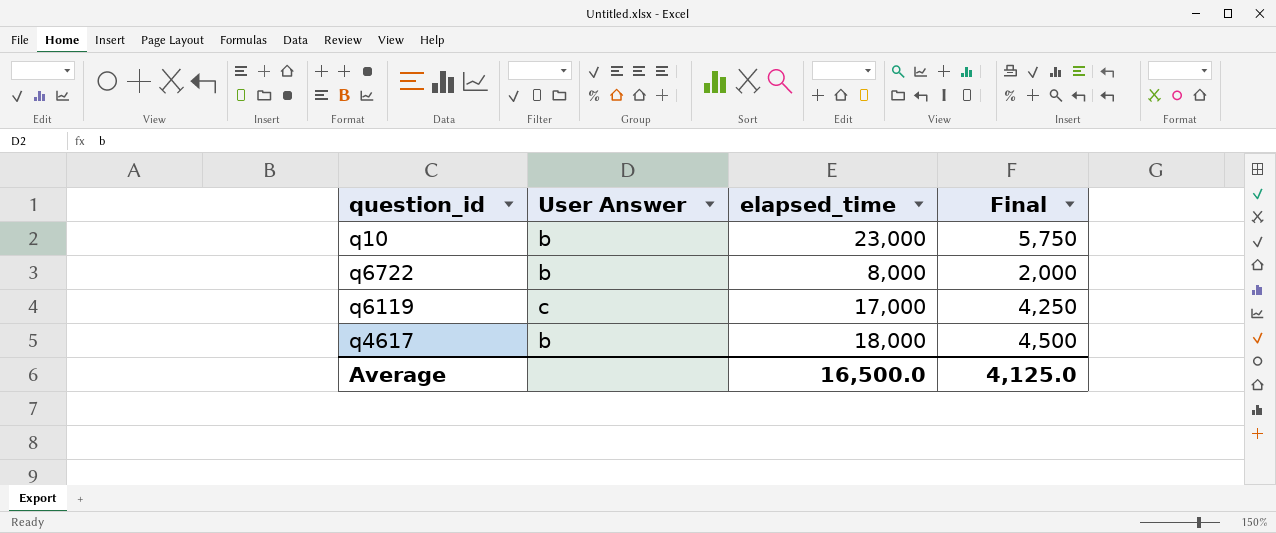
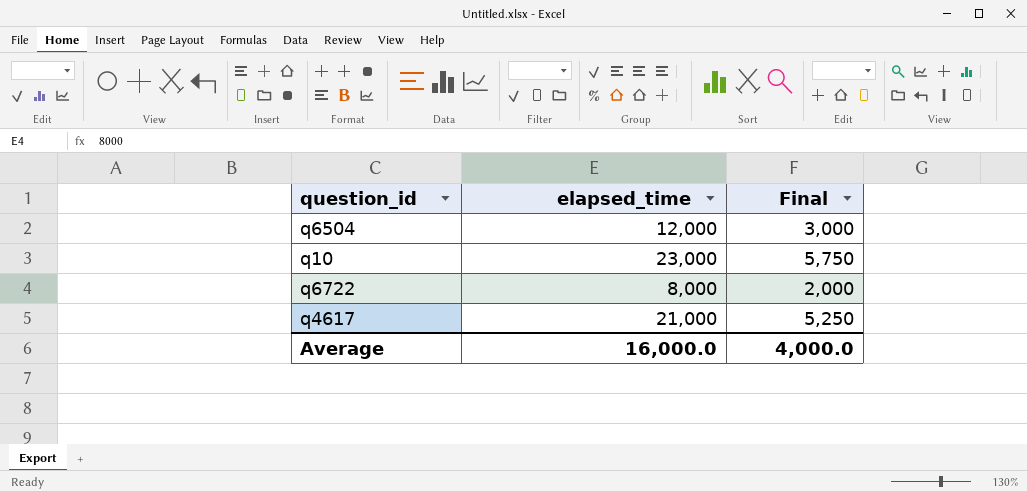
column User Answer | position: 2 -> none
row q6119: c | 17,000 | 4,250 -> none
row q6504: none -> 12,000 | 3,000
q4617 | elapsed_time: 18,000 -> 21,000
q4617 | Final: 4,500 -> 5,250
Average | elapsed_time: 16,500.0 -> 16,000.0
Average | Final: 4,125.0 -> 4,000.0

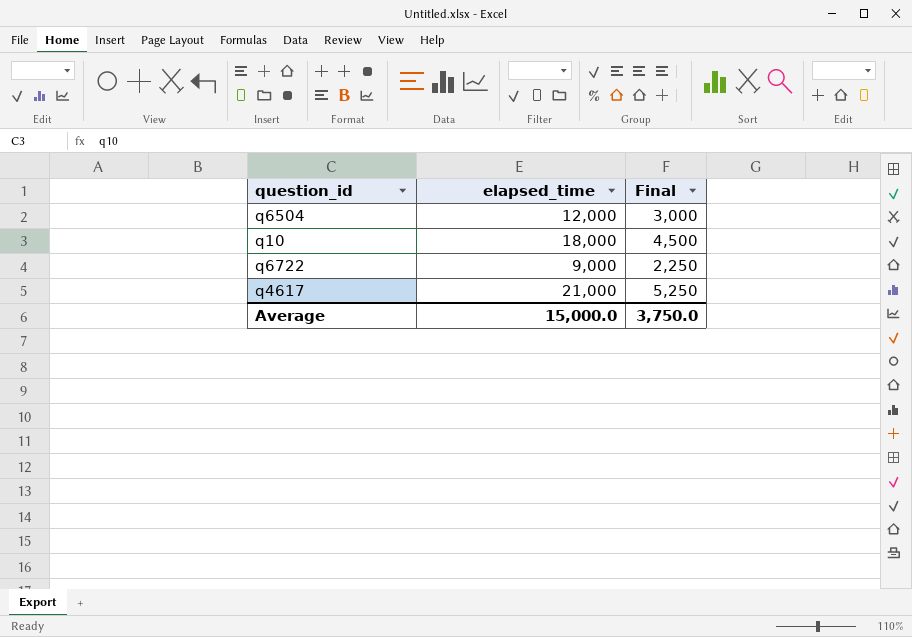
q10 | elapsed_time: 23,000 -> 18,000
q10 | Final: 5,750 -> 4,500
q6722 | elapsed_time: 8,000 -> 9,000
q6722 | Final: 2,000 -> 2,250
Average | elapsed_time: 16,000.0 -> 15,000.0
Average | Final: 4,000.0 -> 3,750.0

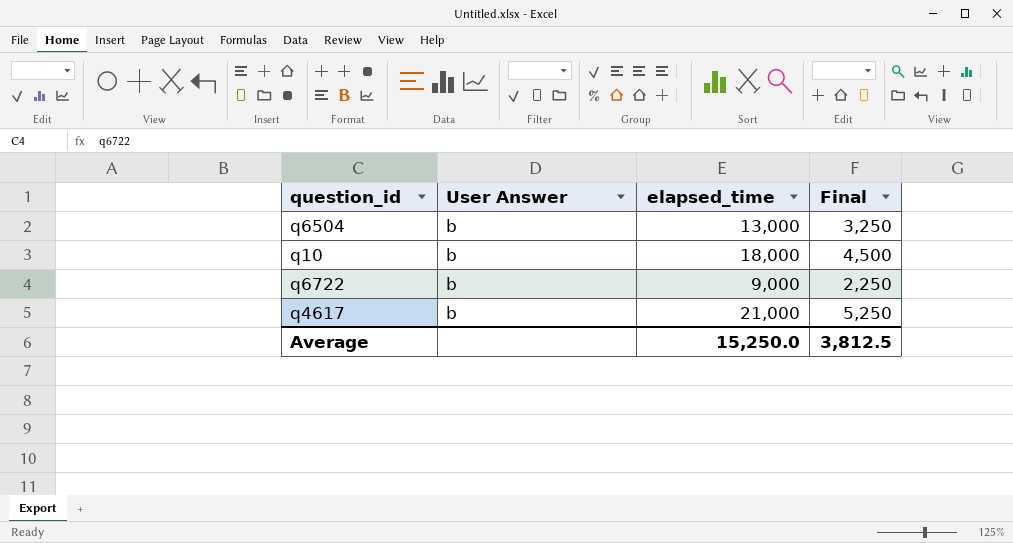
column User Answer | position: none -> 2
q6504 | elapsed_time: 12,000 -> 13,000
q6504 | Final: 3,000 -> 3,250
Average | elapsed_time: 15,000.0 -> 15,250.0
Average | Final: 3,750.0 -> 3,812.5

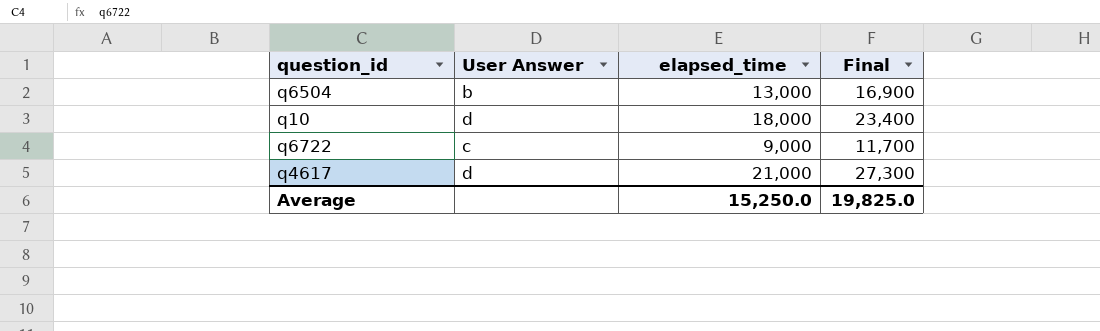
column Final | formula: [elapsed_time] * 0.25 -> [elapsed_time] * 1.3
q10 | User Answer: b -> d
q6722 | User Answer: b -> c
q4617 | User Answer: b -> d
Average | Final: 3,812.5 -> 19,825.0

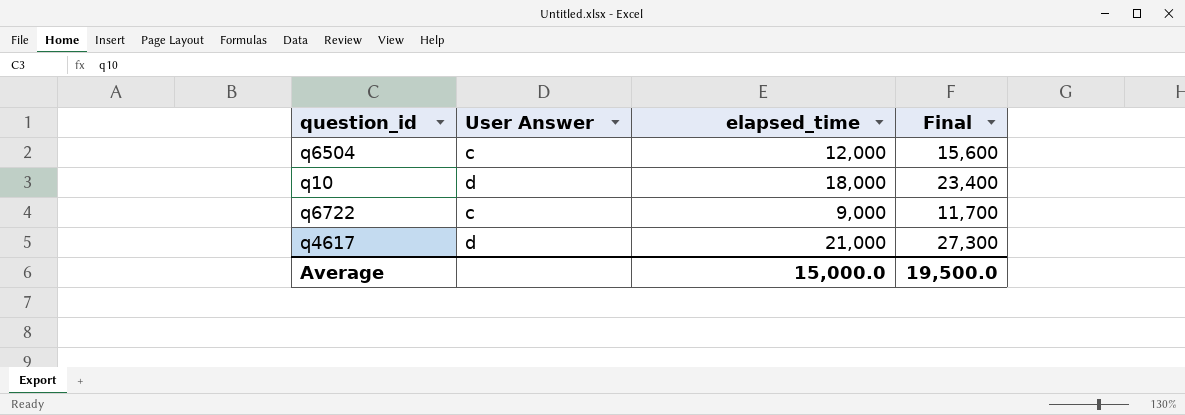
q6504 | User Answer: b -> c
q6504 | elapsed_time: 13,000 -> 12,000
q6504 | Final: 16,900 -> 15,600
Average | elapsed_time: 15,250.0 -> 15,000.0
Average | Final: 19,825.0 -> 19,500.0

